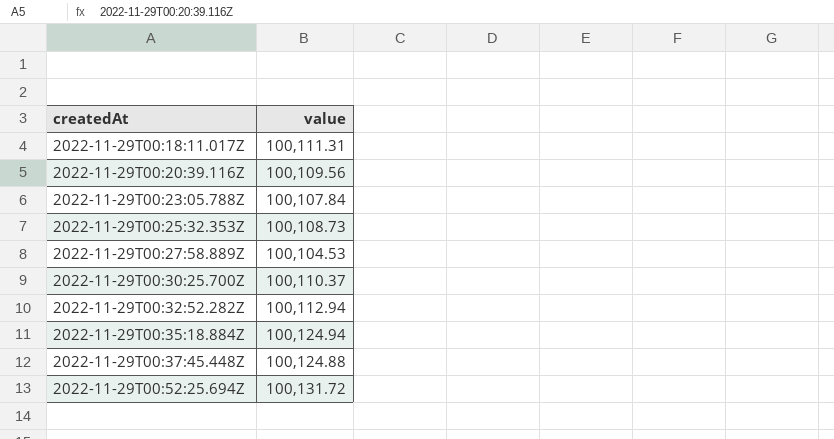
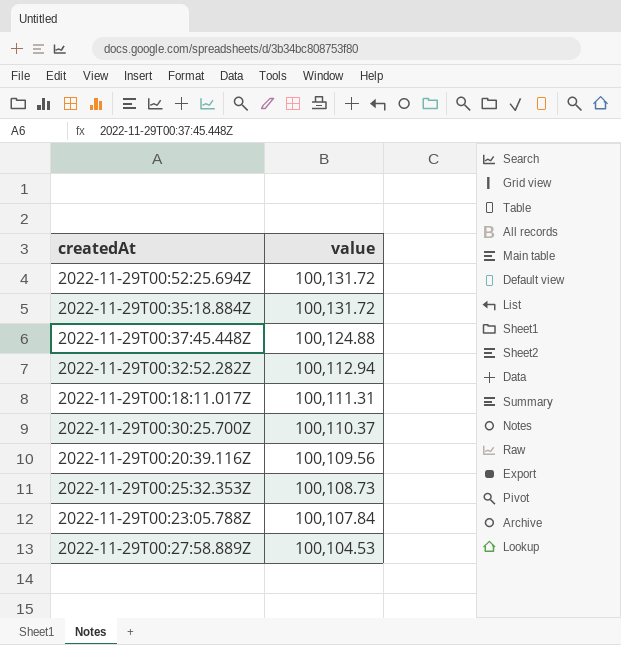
row order: createdAt ascending -> value descending
2022-11-29T00:35:18.884Z | value: 100,124.94 -> 100,131.72

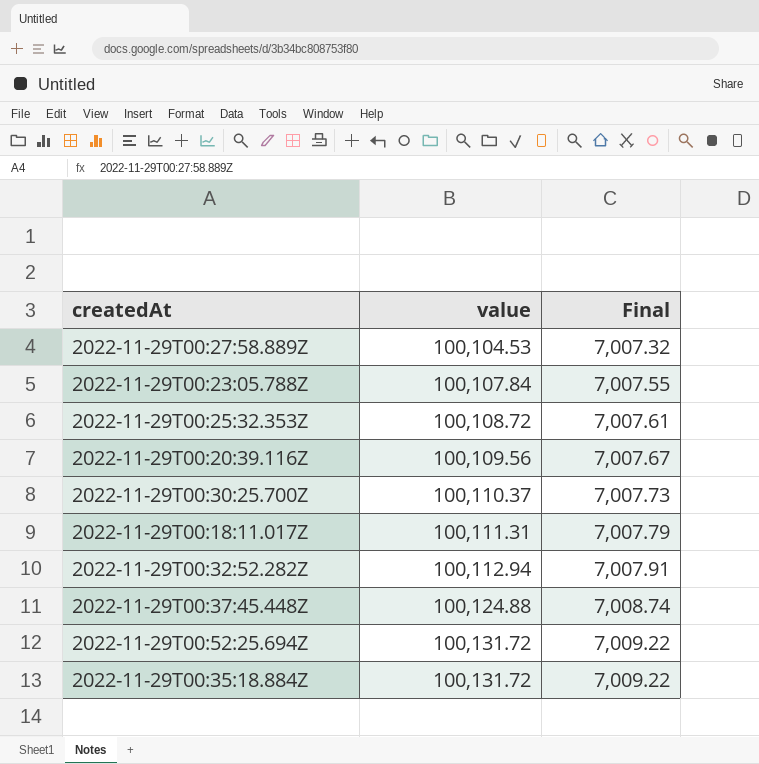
row order: value descending -> value ascending
column Final | formula: none -> [value] * 0.07
2022-11-29T00:25:32.353Z | value: 100,108.73 -> 100,108.72

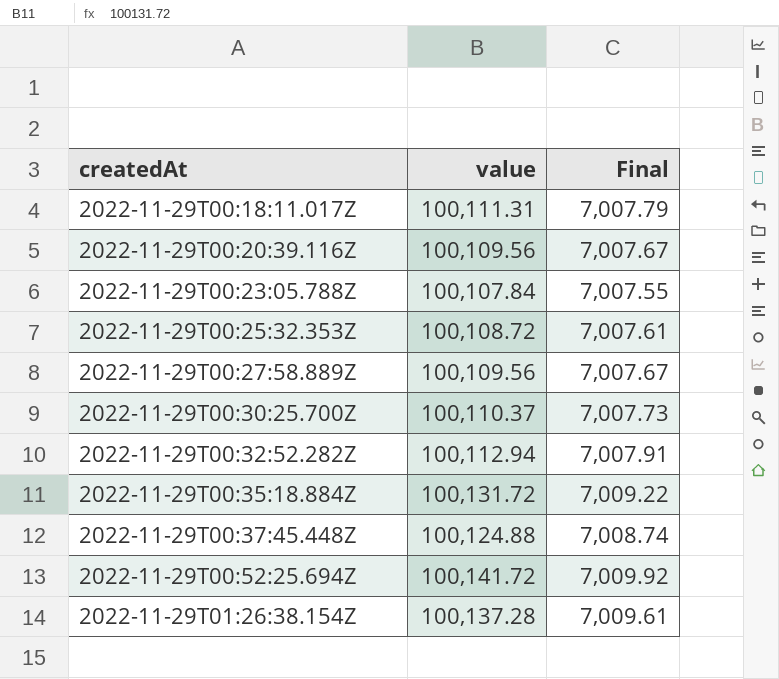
row order: value ascending -> createdAt ascending
2022-11-29T00:27:58.889Z | value: 100,104.53 -> 100,109.56
2022-11-29T00:27:58.889Z | Final: 7,007.32 -> 7,007.67
2022-11-29T00:52:25.694Z | value: 100,131.72 -> 100,141.72
2022-11-29T00:52:25.694Z | Final: 7,009.22 -> 7,009.92
row 2022-11-29T01:26:38.154Z: none -> 100,137.28 | 7,009.61

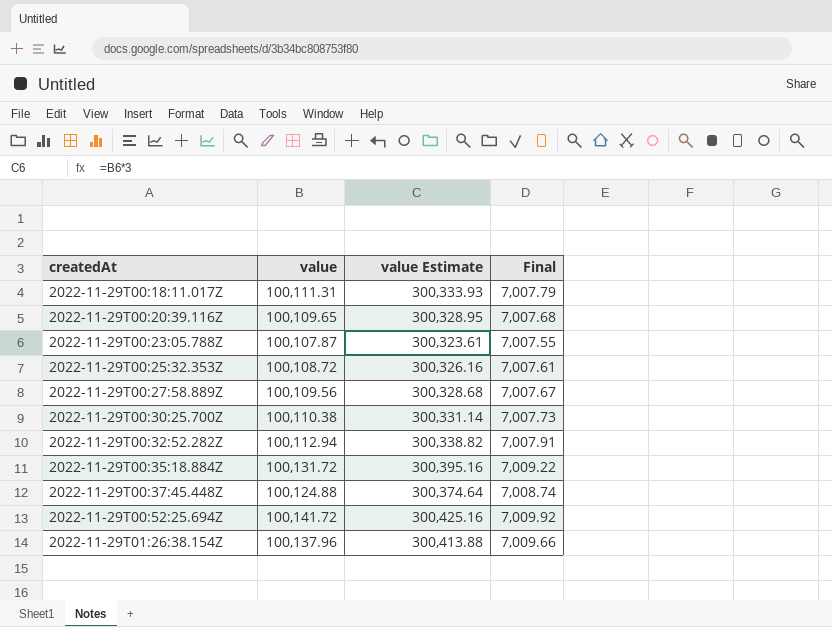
column value Estimate | formula: none -> [value] * 3
2022-11-29T00:20:39.116Z | value: 100,109.56 -> 100,109.65
2022-11-29T00:20:39.116Z | Final: 7,007.67 -> 7,007.68
2022-11-29T00:23:05.788Z | value: 100,107.84 -> 100,107.87
2022-11-29T00:30:25.700Z | value: 100,110.37 -> 100,110.38
2022-11-29T01:26:38.154Z | value: 100,137.28 -> 100,137.96
2022-11-29T01:26:38.154Z | Final: 7,009.61 -> 7,009.66

